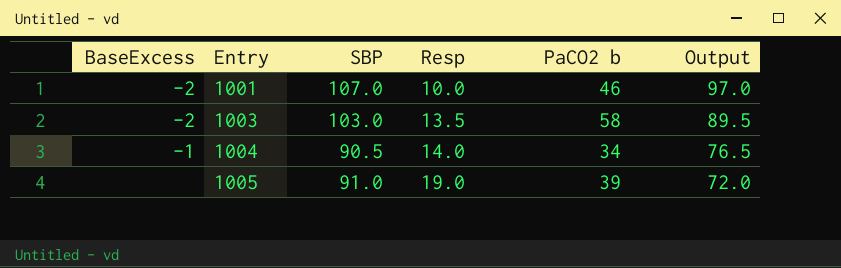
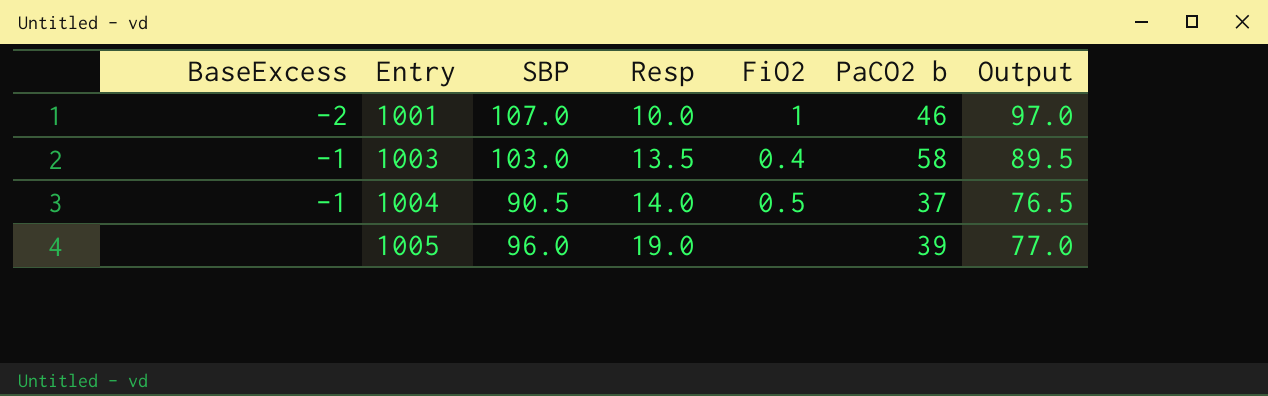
column FiO2 | position: none -> 5
1003 | BaseExcess: -2 -> -1
1004 | PaCO2 b: 34 -> 37
1005 | SBP: 91.0 -> 96.0
1005 | Output: 72.0 -> 77.0

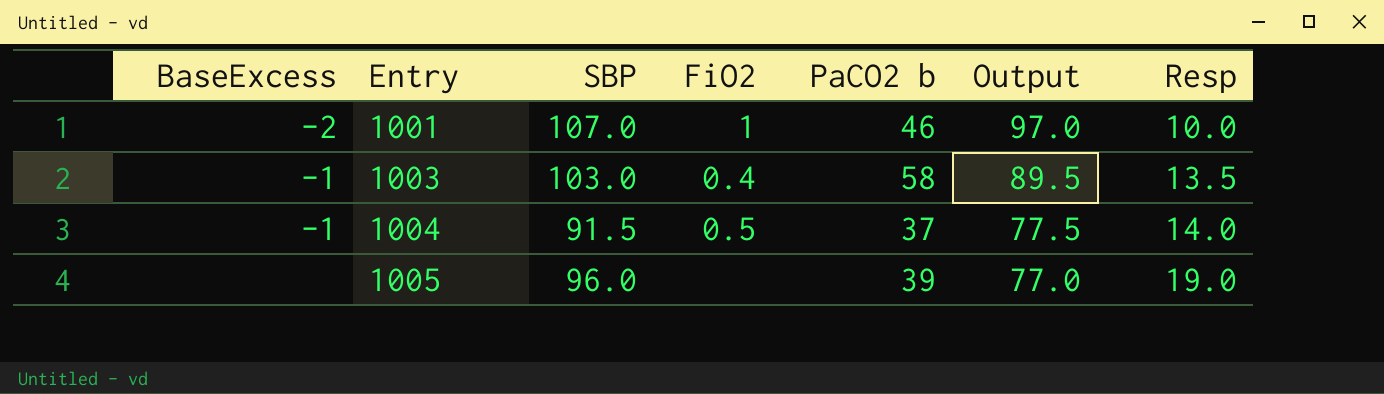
column Resp | position: 4 -> 7
1004 | SBP: 90.5 -> 91.5
1004 | Output: 76.5 -> 77.5

